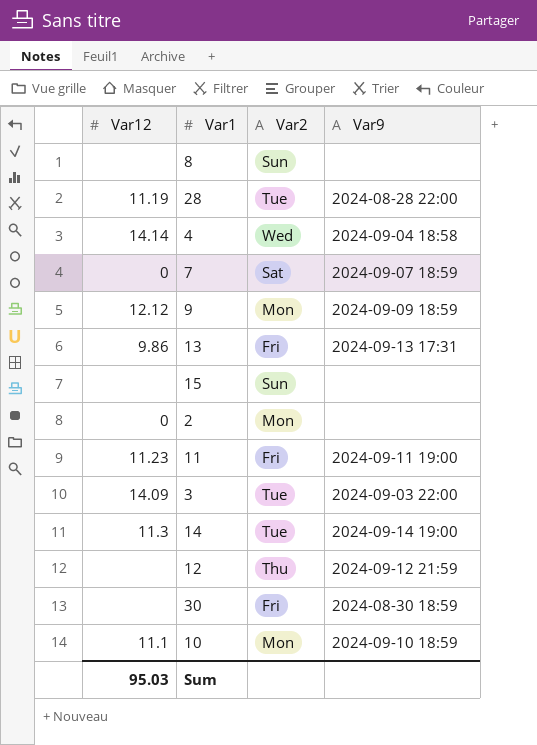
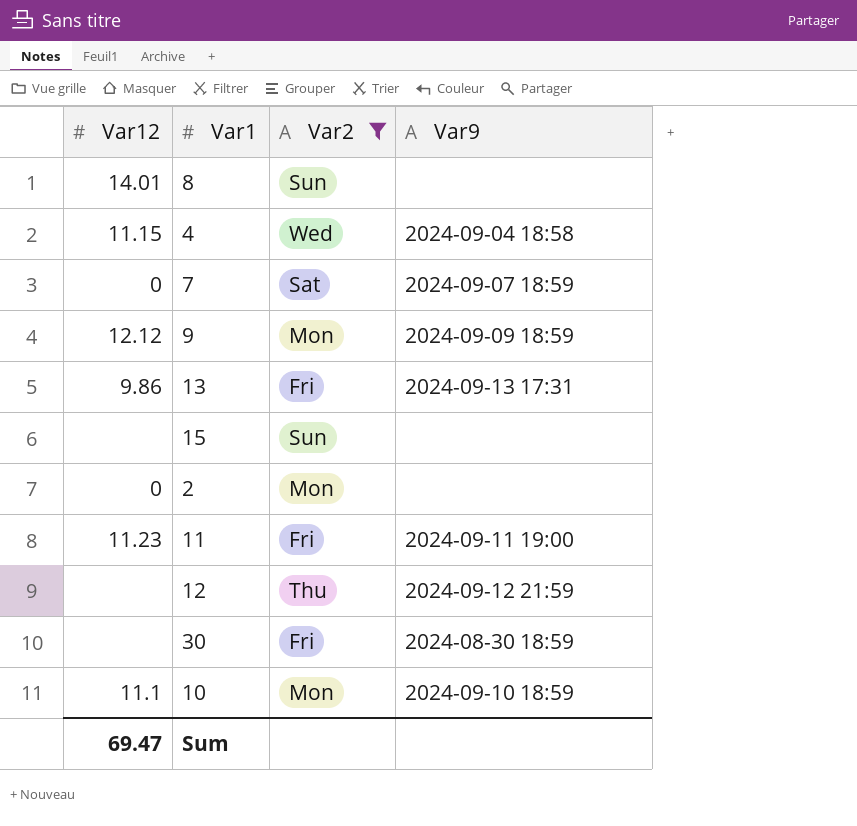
filter: none -> Var2 != Tue
8 | Var12: none -> 14.01
4 | Var12: 14.14 -> 11.15
Sum | Var12: 95.03 -> 69.47

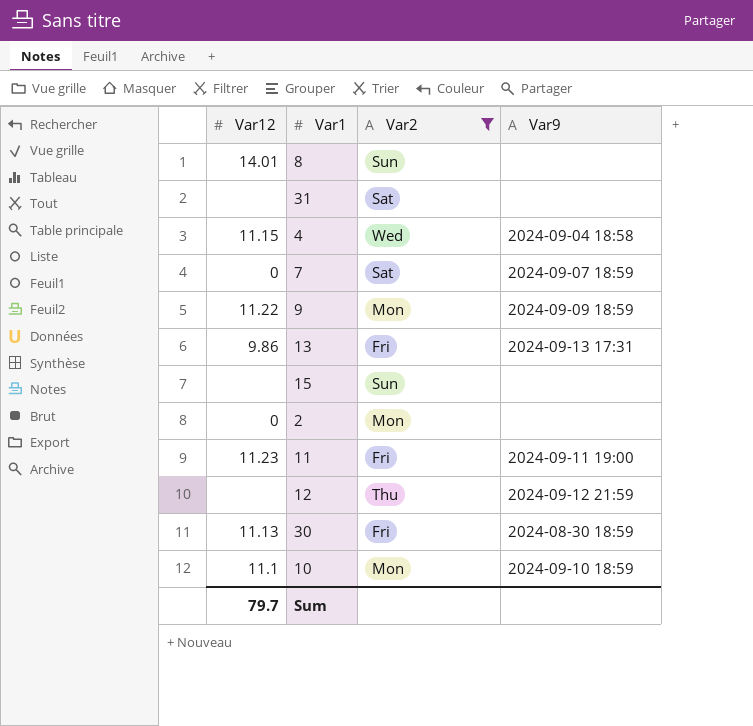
row 31: none -> none | Sat | none
9 | Var12: 12.12 -> 11.22
30 | Var12: none -> 11.13
Sum | Var12: 69.47 -> 79.7

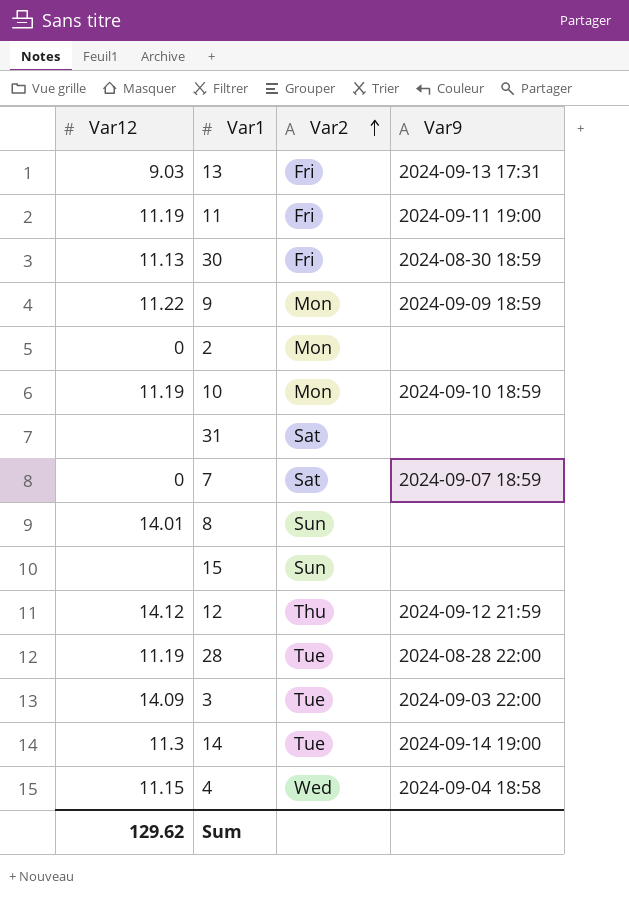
filter: Var2 != Tue -> none
row order: none -> Var2 ascending
13 | Var12: 9.86 -> 9.03
11 | Var12: 11.23 -> 11.19
10 | Var12: 11.1 -> 11.19
12 | Var12: none -> 14.12
Sum | Var12: 79.7 -> 129.62

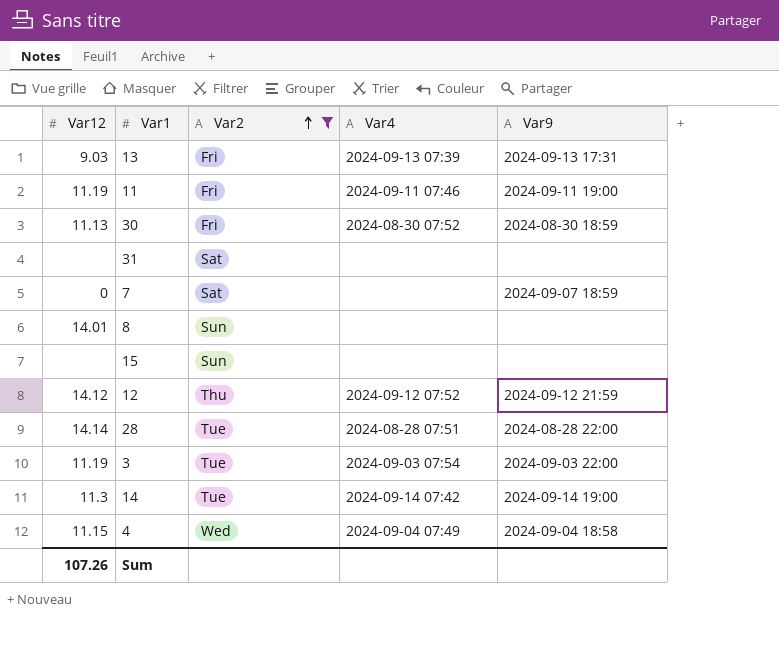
filter: none -> Var2 != Mon
column Var4 | position: none -> 4
28 | Var12: 11.19 -> 14.14
3 | Var12: 14.09 -> 11.19
Sum | Var12: 129.62 -> 107.26

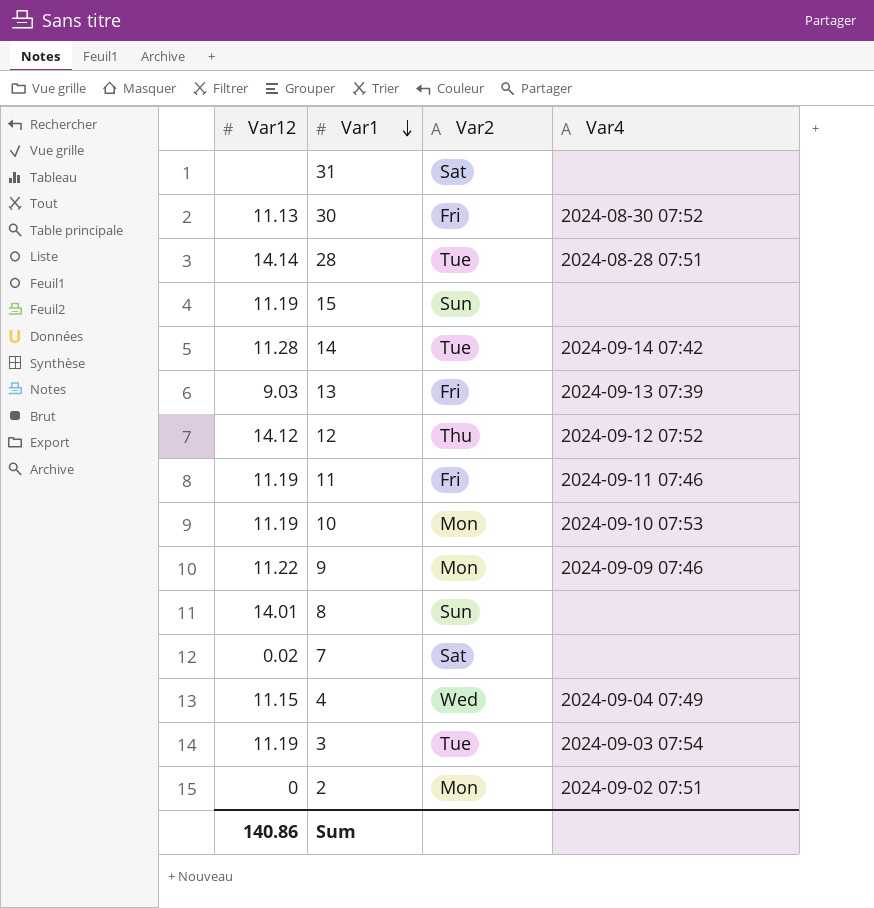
filter: Var2 != Mon -> none
row order: Var2 ascending -> Var1 descending
column Var9 | position: 5 -> none
15 | Var12: none -> 11.19
14 | Var12: 11.3 -> 11.28
7 | Var12: 0 -> 0.02
Sum | Var12: 107.26 -> 140.86

